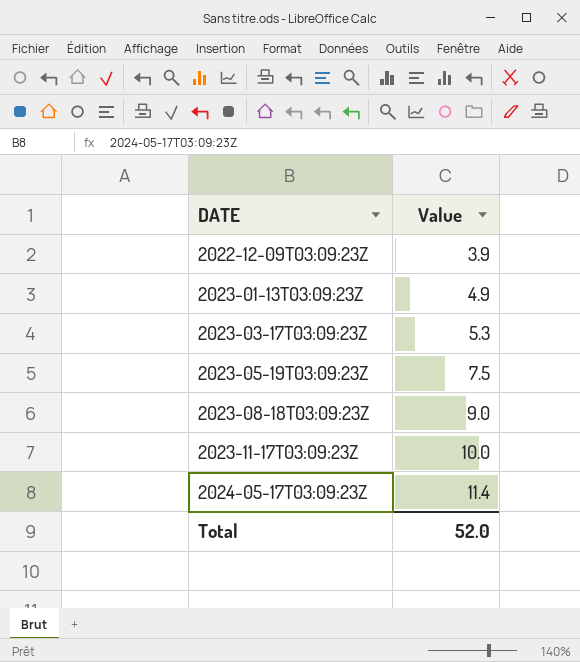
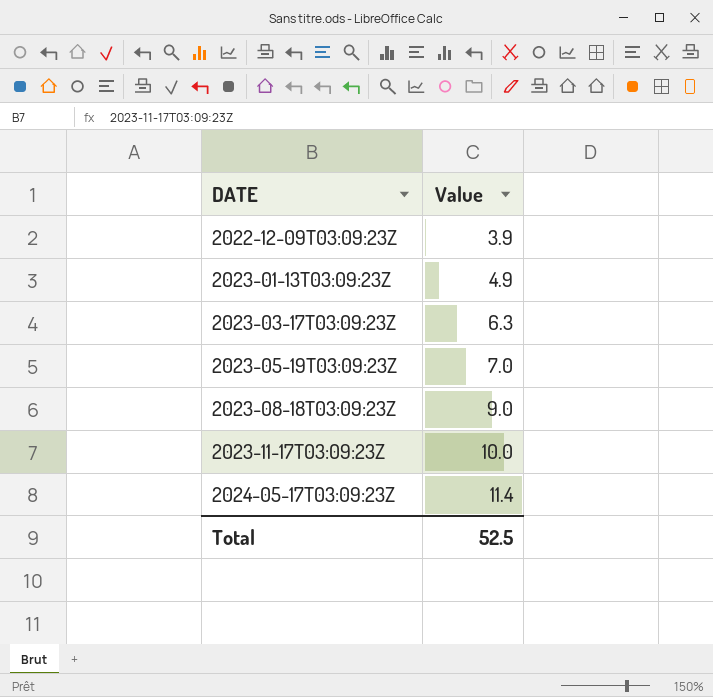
2023-03-17T03:09:23Z | Value: 5.3 -> 6.3
2023-05-19T03:09:23Z | Value: 7.5 -> 7.0
Total | Value: 52.0 -> 52.5

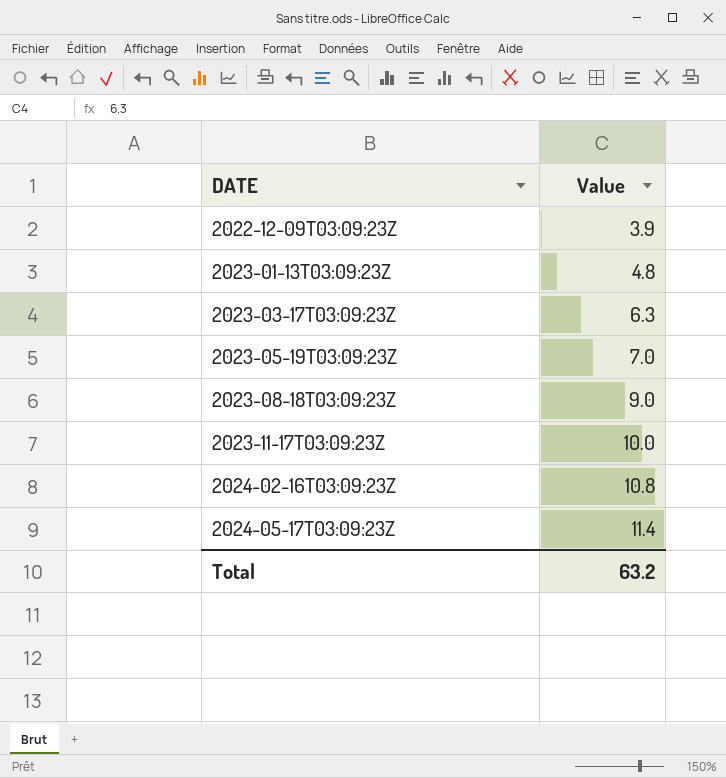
2023-01-13T03:09:23Z | Value: 4.9 -> 4.8
row 2024-02-16T03:09:23Z: none -> 10.8
Total | Value: 52.5 -> 63.2

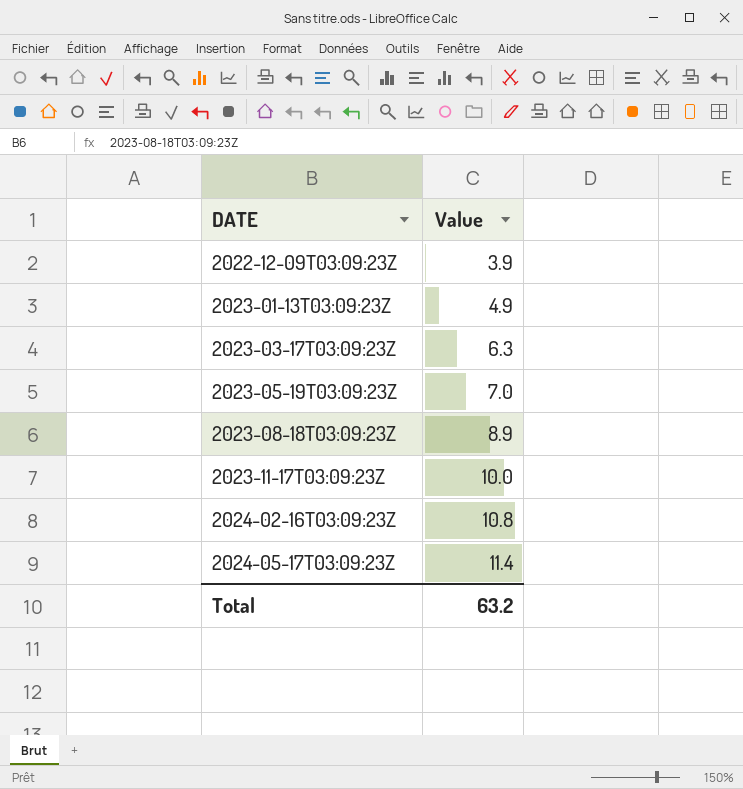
2023-01-13T03:09:23Z | Value: 4.8 -> 4.9
2023-08-18T03:09:23Z | Value: 9.0 -> 8.9

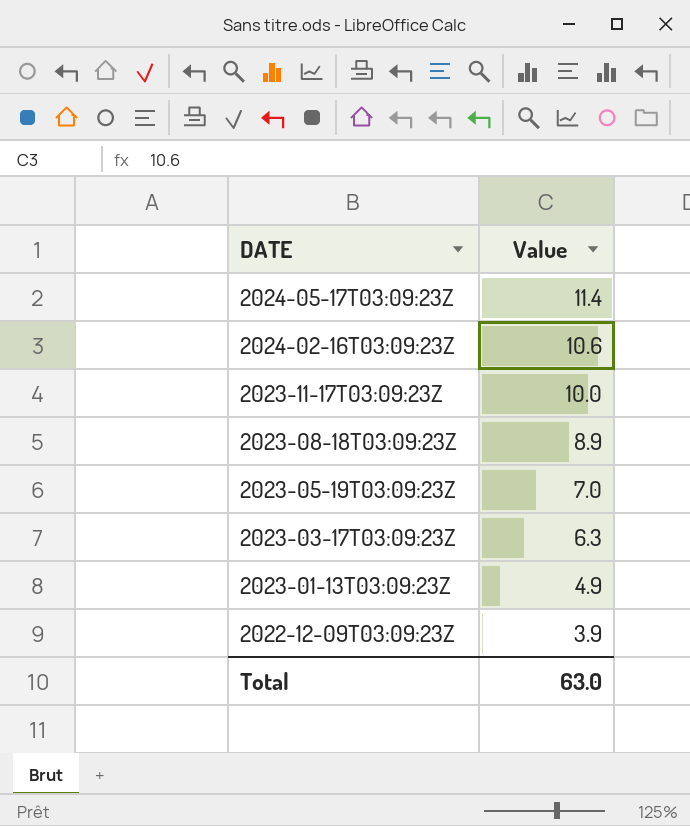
row order: DATE ascending -> DATE descending
2024-02-16T03:09:23Z | Value: 10.8 -> 10.6
Total | Value: 63.2 -> 63.0

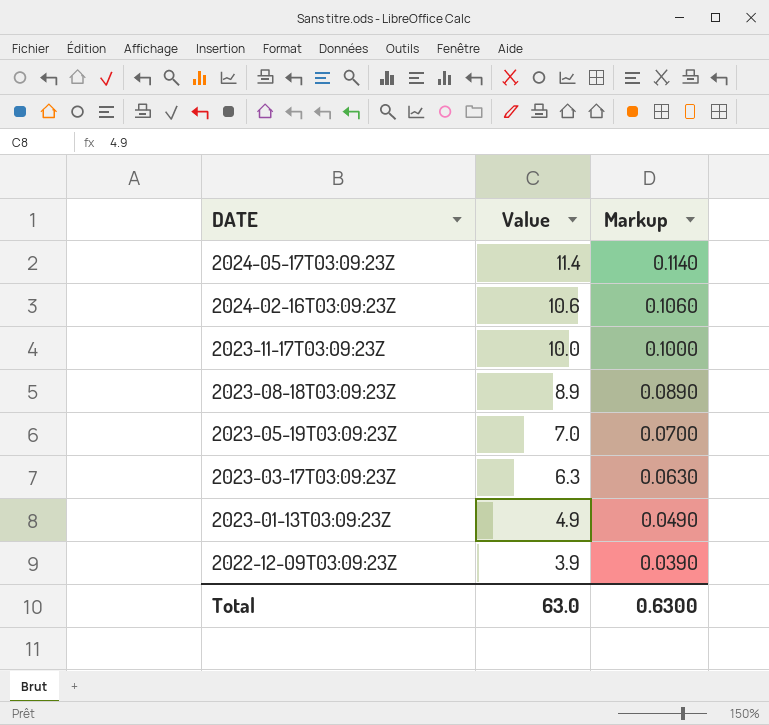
column Markup | formula: none -> [Value] * 0.01

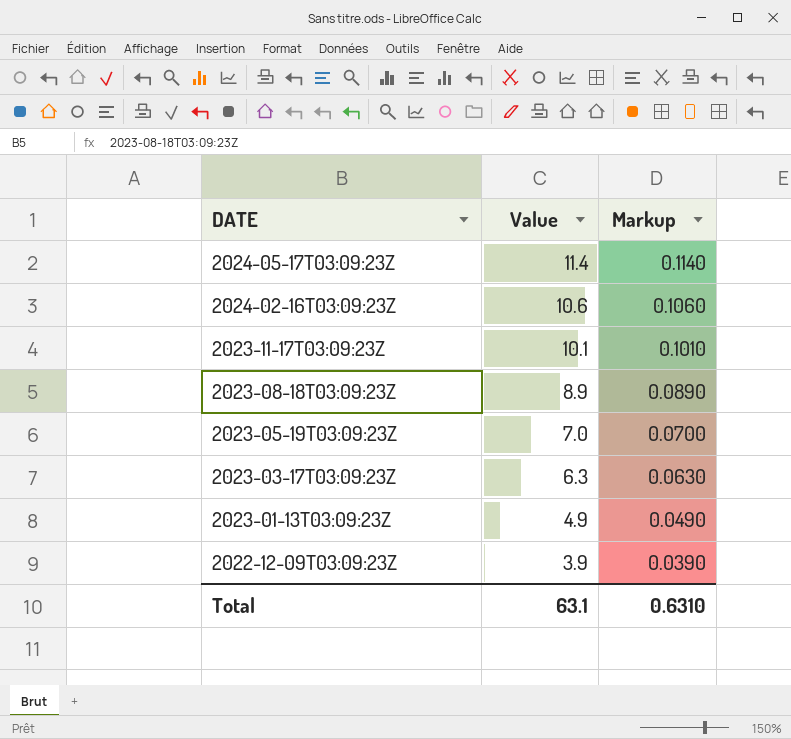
2023-11-17T03:09:23Z | Value: 10.0 -> 10.1
2023-11-17T03:09:23Z | Markup: 0.1000 -> 0.1010
Total | Value: 63.0 -> 63.1
Total | Markup: 0.6300 -> 0.6310

